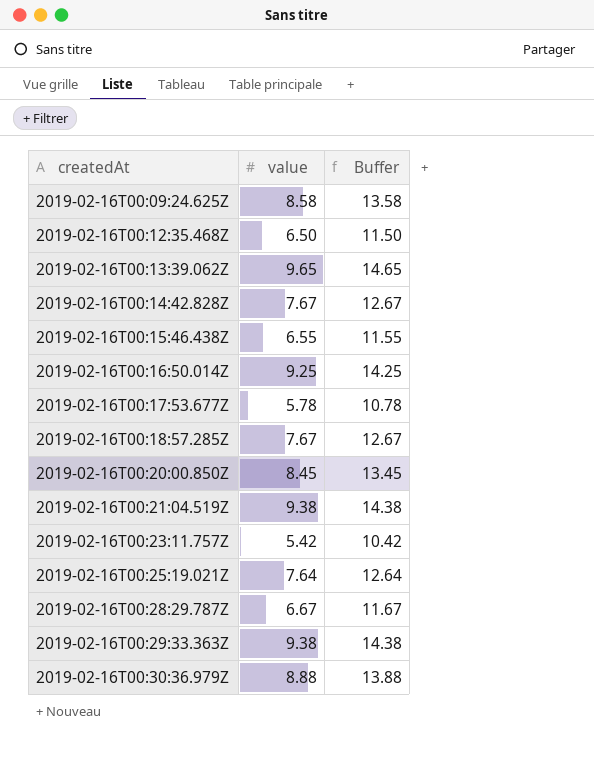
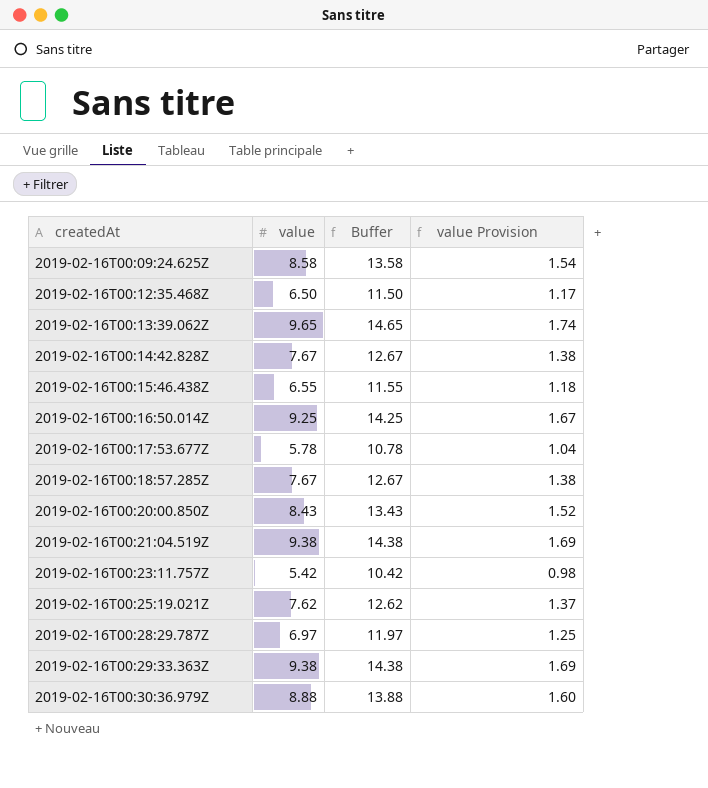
column value Provision | formula: none -> [value] * 0.18
2019-02-16T00:20:00.850Z | value: 8.45 -> 8.43
2019-02-16T00:20:00.850Z | Buffer: 13.45 -> 13.43
2019-02-16T00:25:19.021Z | value: 7.64 -> 7.62
2019-02-16T00:25:19.021Z | Buffer: 12.64 -> 12.62
2019-02-16T00:28:29.787Z | value: 6.67 -> 6.97
2019-02-16T00:28:29.787Z | Buffer: 11.67 -> 11.97

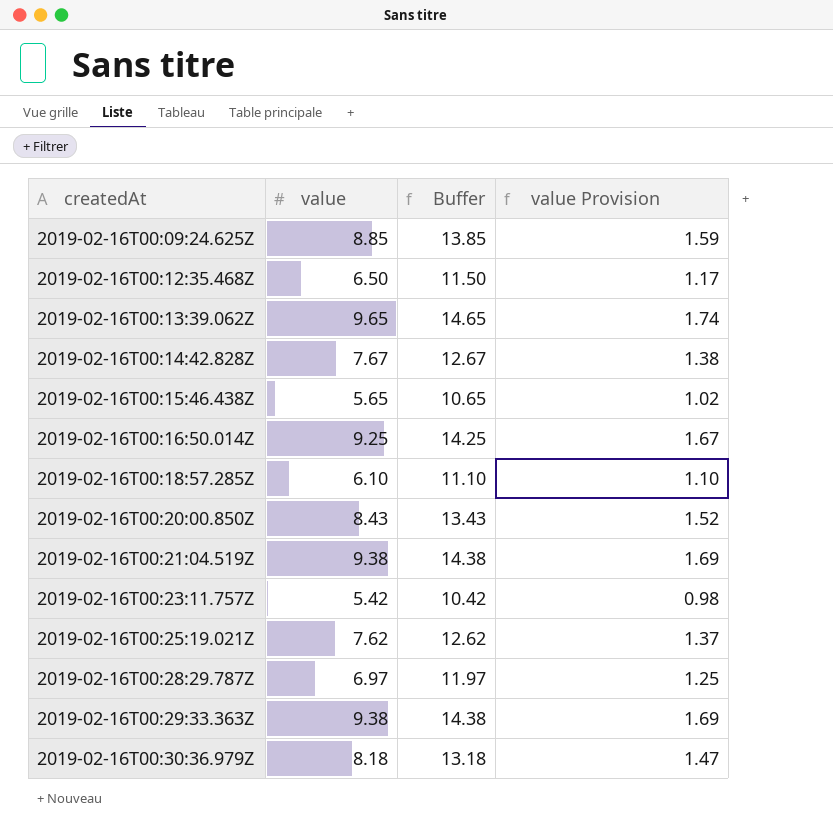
row 2019-02-16T00:17:53.677Z: 5.78 | 10.78 | 1.04 -> none
2019-02-16T00:09:24.625Z | value: 8.58 -> 8.85
2019-02-16T00:09:24.625Z | Buffer: 13.58 -> 13.85
2019-02-16T00:09:24.625Z | value Provision: 1.54 -> 1.59
2019-02-16T00:15:46.438Z | value: 6.55 -> 5.65
2019-02-16T00:15:46.438Z | Buffer: 11.55 -> 10.65
2019-02-16T00:15:46.438Z | value Provision: 1.18 -> 1.02
2019-02-16T00:18:57.285Z | value: 7.67 -> 6.10
2019-02-16T00:18:57.285Z | Buffer: 12.67 -> 11.10
2019-02-16T00:18:57.285Z | value Provision: 1.38 -> 1.10
2019-02-16T00:30:36.979Z | value: 8.88 -> 8.18
2019-02-16T00:30:36.979Z | Buffer: 13.88 -> 13.18
2019-02-16T00:30:36.979Z | value Provision: 1.60 -> 1.47

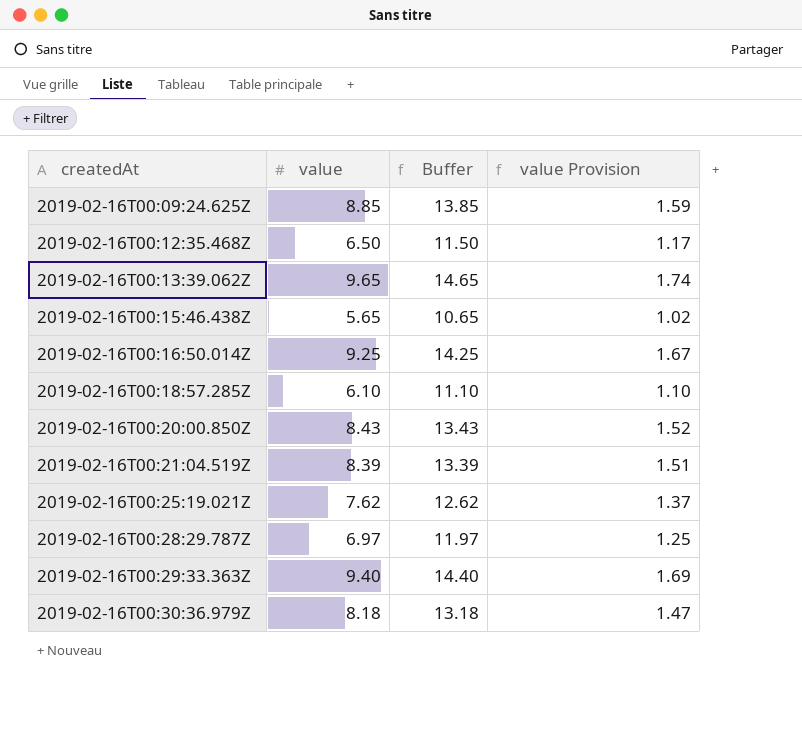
row 2019-02-16T00:14:42.828Z: 7.67 | 12.67 | 1.38 -> none
row 2019-02-16T00:23:11.757Z: 5.42 | 10.42 | 0.98 -> none
2019-02-16T00:21:04.519Z | value: 9.38 -> 8.39
2019-02-16T00:21:04.519Z | Buffer: 14.38 -> 13.39
2019-02-16T00:21:04.519Z | value Provision: 1.69 -> 1.51
2019-02-16T00:29:33.363Z | value: 9.38 -> 9.40
2019-02-16T00:29:33.363Z | Buffer: 14.38 -> 14.40

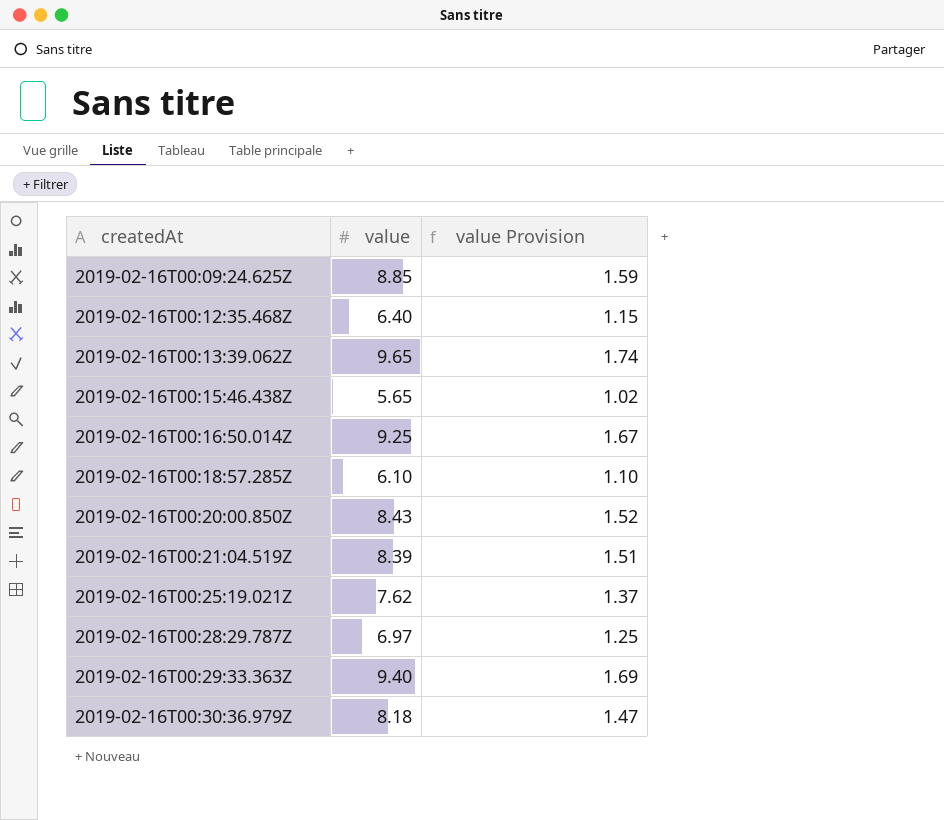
column Buffer | formula: [value] + 5 -> none
2019-02-16T00:12:35.468Z | value: 6.50 -> 6.40
2019-02-16T00:12:35.468Z | value Provision: 1.17 -> 1.15

